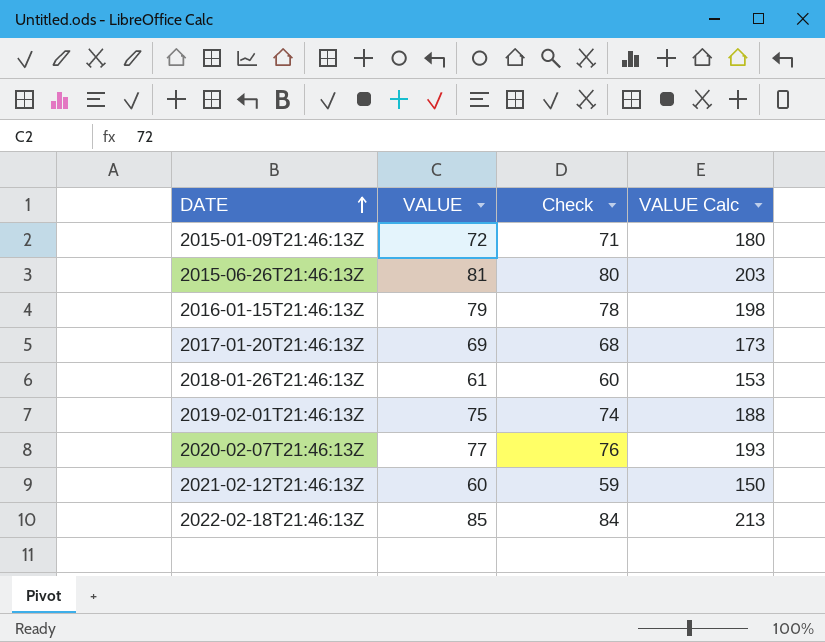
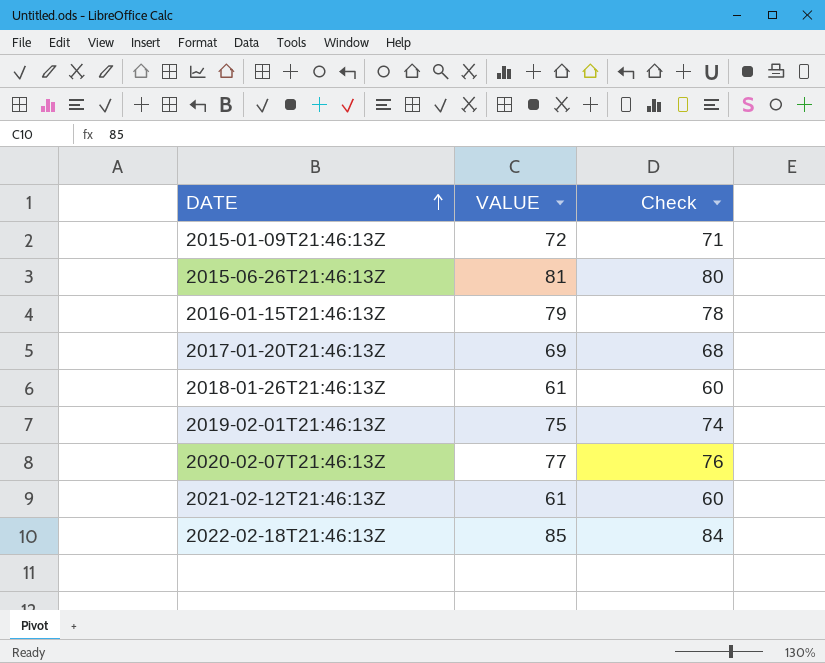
column VALUE Calc | formula: [VALUE] * 2.5 -> none
2021-02-12T21:46:13Z | VALUE: 60 -> 61
2021-02-12T21:46:13Z | Check: 59 -> 60

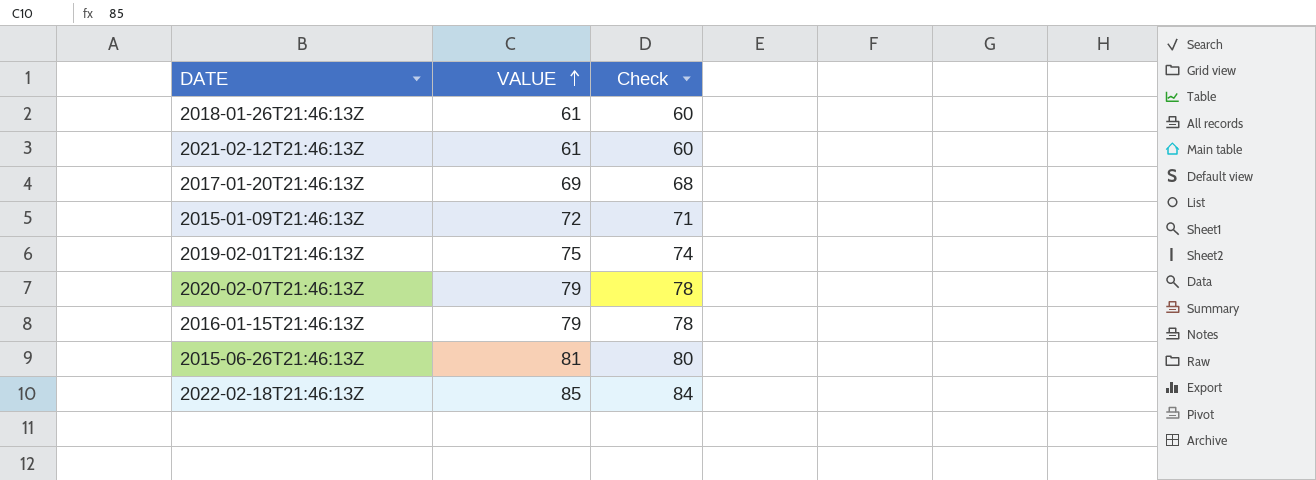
row order: DATE ascending -> VALUE ascending
2020-02-07T21:46:13Z | VALUE: 77 -> 79
2020-02-07T21:46:13Z | Check: 76 -> 78

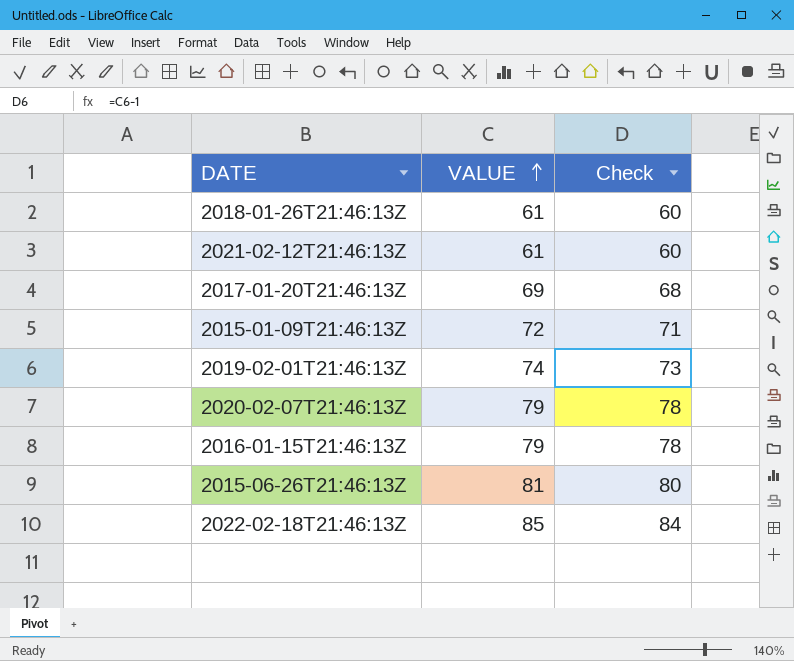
2019-02-01T21:46:13Z | VALUE: 75 -> 74
2019-02-01T21:46:13Z | Check: 74 -> 73

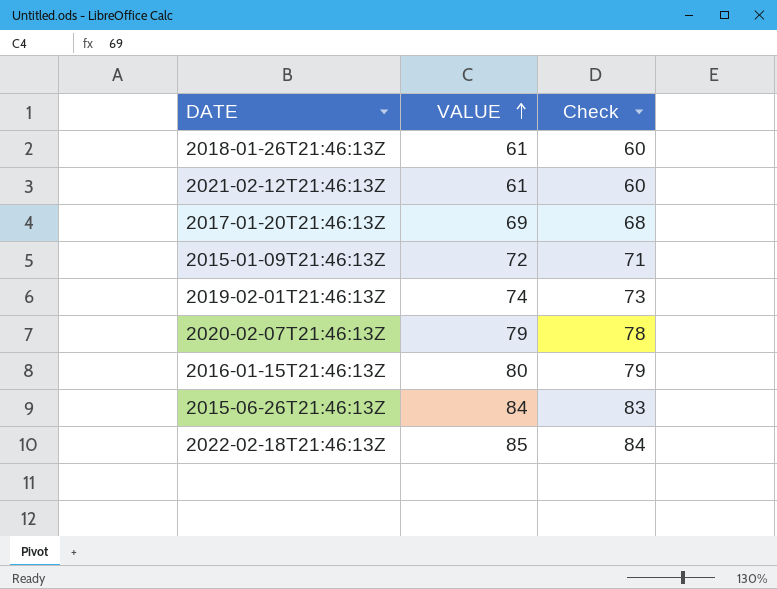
2016-01-15T21:46:13Z | VALUE: 79 -> 80
2016-01-15T21:46:13Z | Check: 78 -> 79
2015-06-26T21:46:13Z | VALUE: 81 -> 84
2015-06-26T21:46:13Z | Check: 80 -> 83

